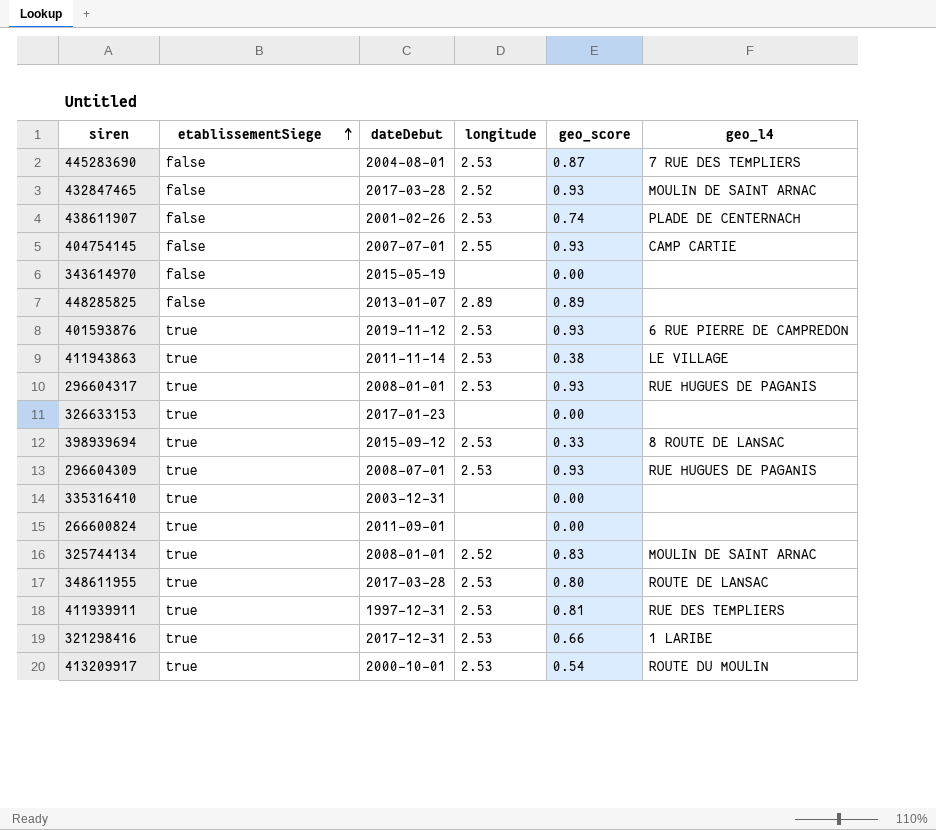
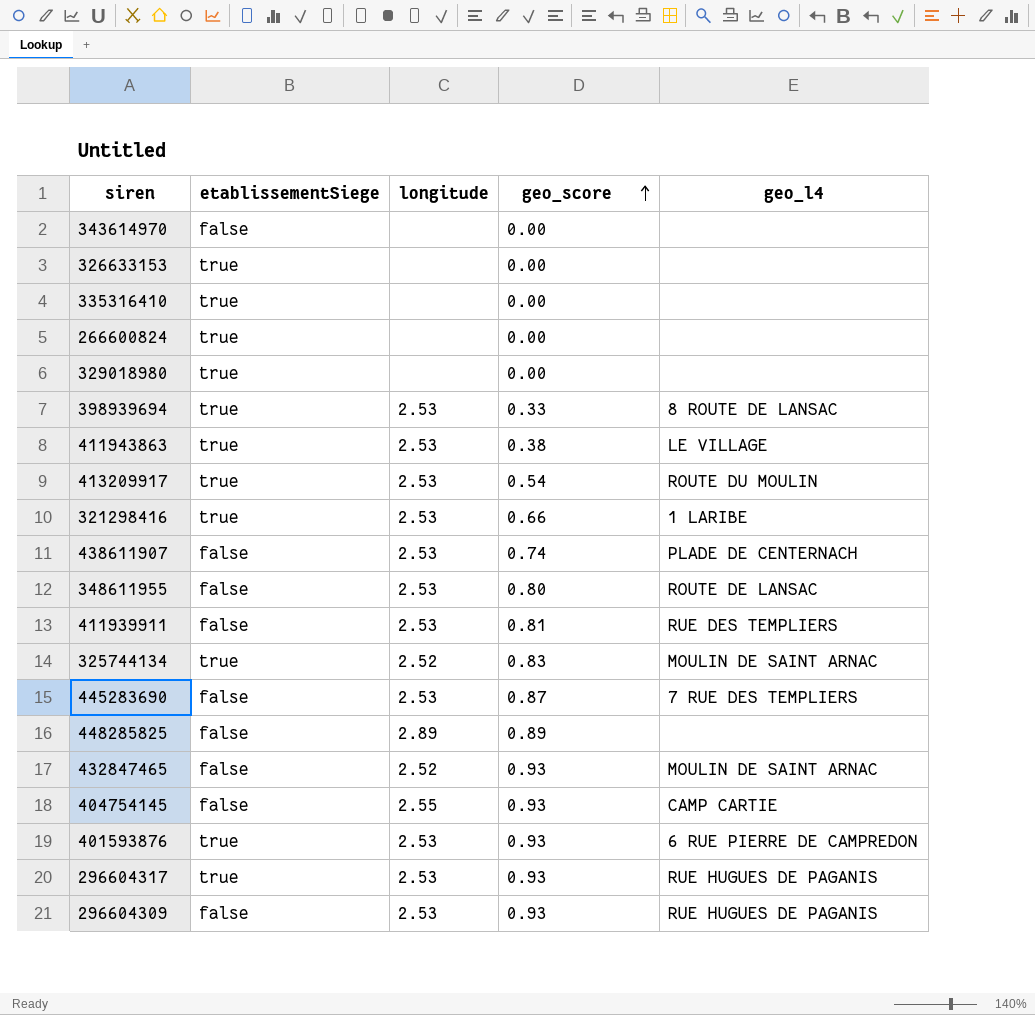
row order: etablissementSiege ascending -> geo_score ascending
column dateDebut | position: 3 -> none
row 329018980: none -> true | none | 0.00 | none
348611955 | etablissementSiege: true -> false
411939911 | etablissementSiege: true -> false
296604309 | etablissementSiege: true -> false

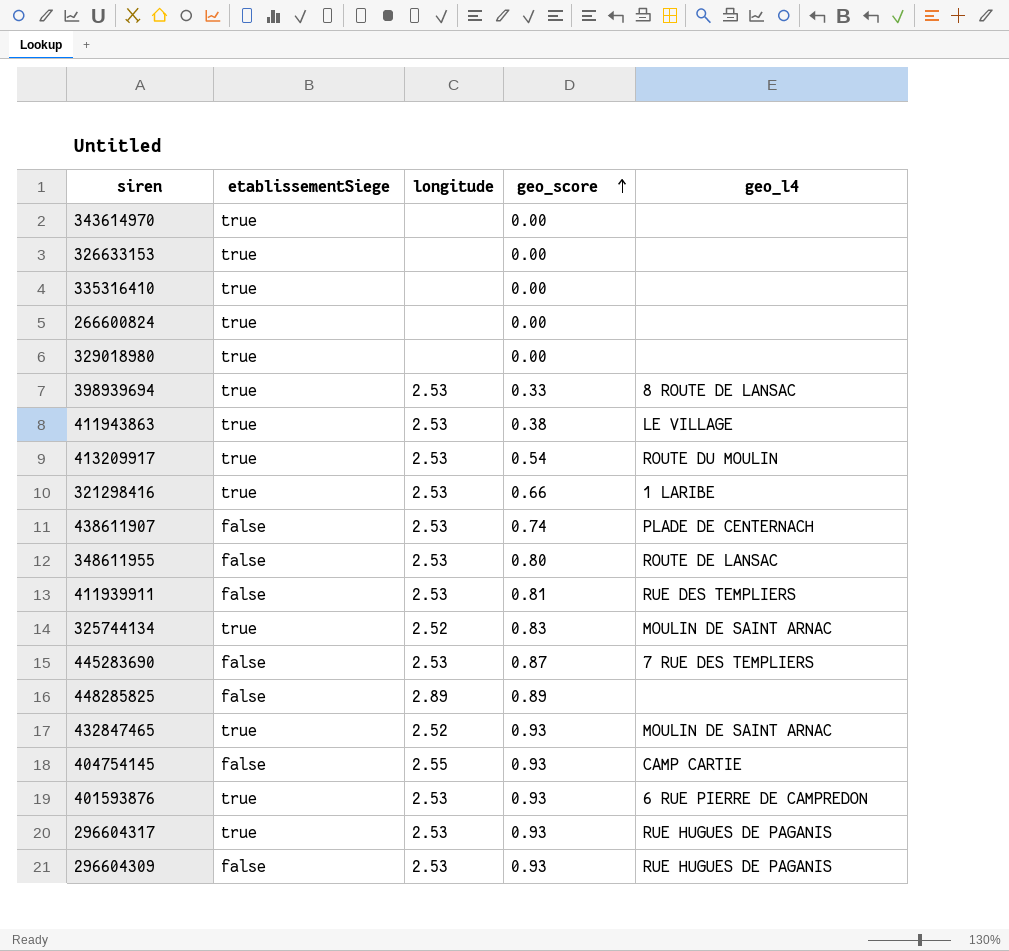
343614970 | etablissementSiege: false -> true
432847465 | etablissementSiege: false -> true

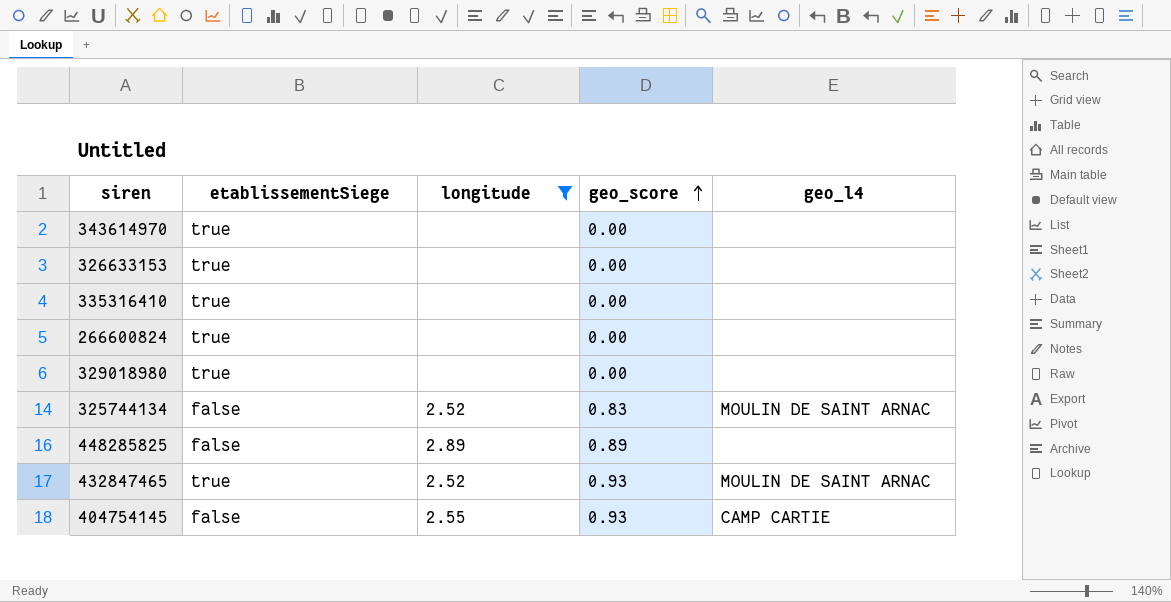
filter: none -> longitude != 2.53
325744134 | etablissementSiege: true -> false

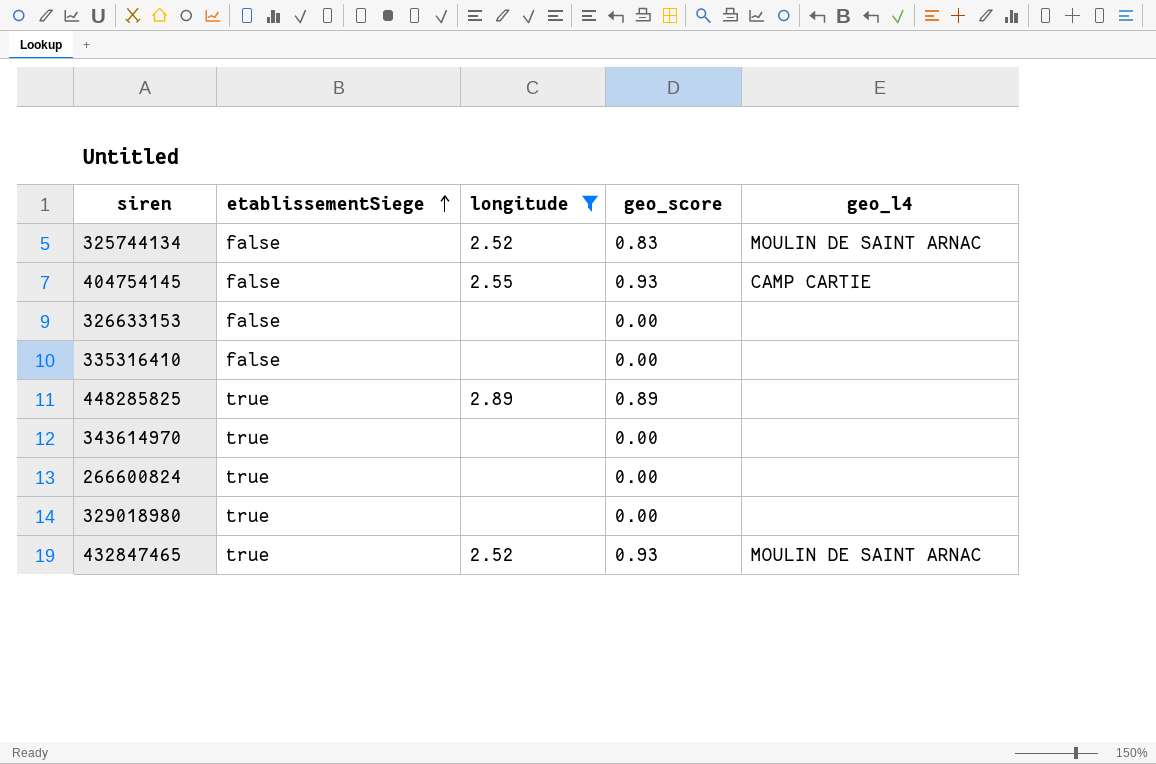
row order: geo_score ascending -> etablissementSiege ascending
326633153 | etablissementSiege: true -> false
335316410 | etablissementSiege: true -> false
448285825 | etablissementSiege: false -> true

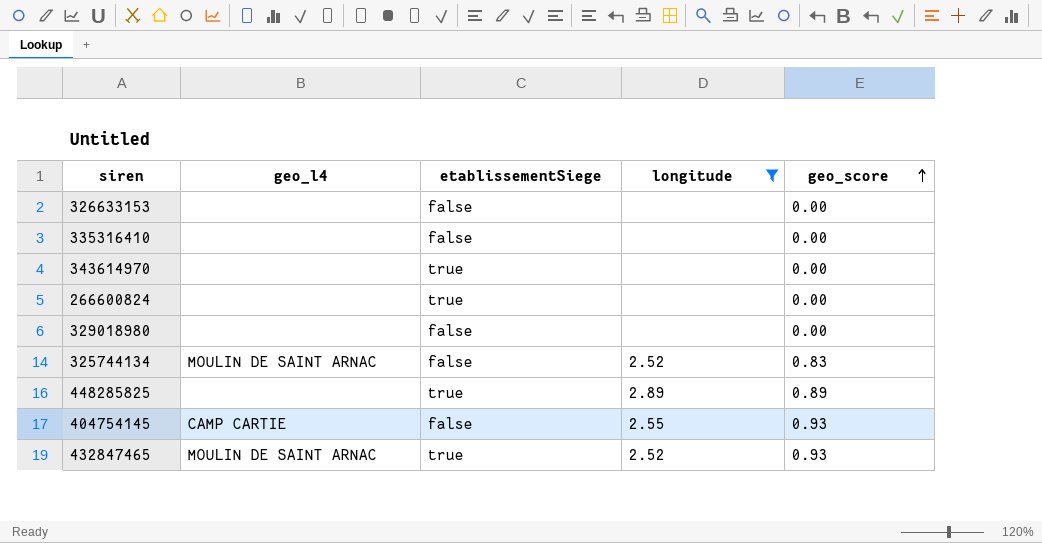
row order: etablissementSiege ascending -> geo_score ascending
column geo_l4 | position: 5 -> 2
329018980 | etablissementSiege: true -> false

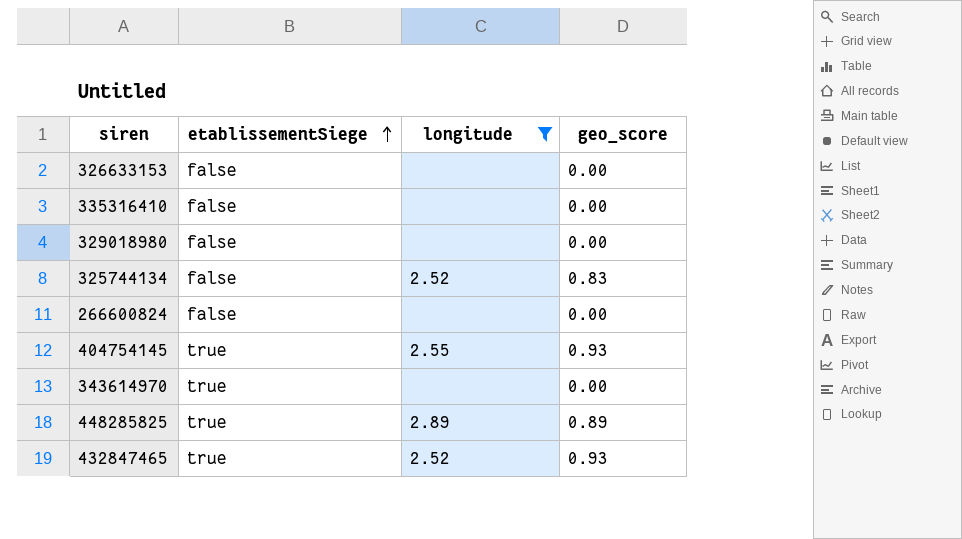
row order: geo_score ascending -> etablissementSiege ascending
column geo_l4 | position: 2 -> none
266600824 | etablissementSiege: true -> false
404754145 | etablissementSiege: false -> true

